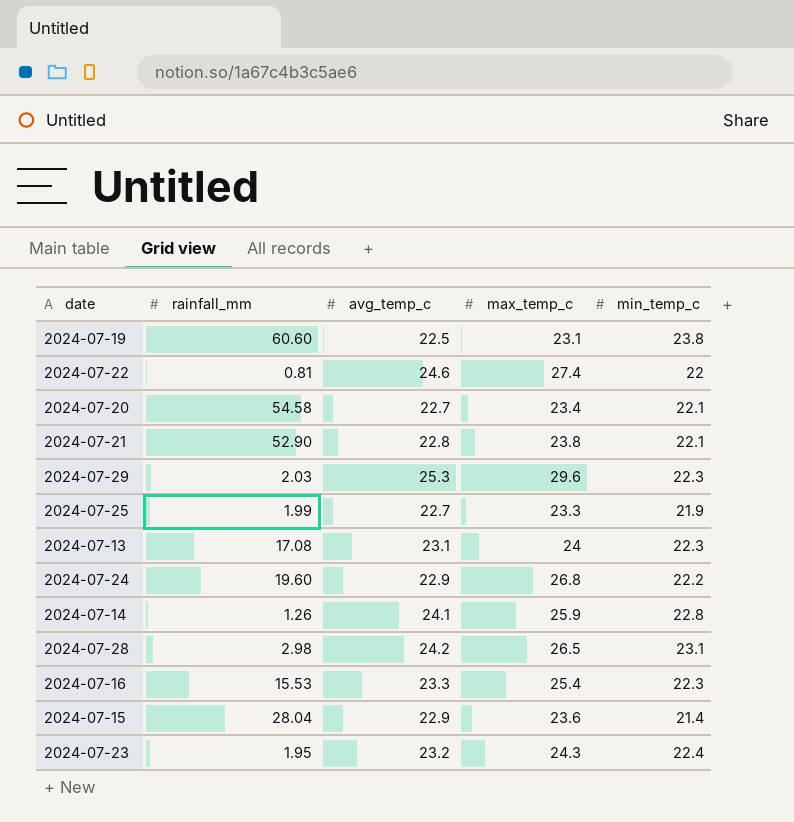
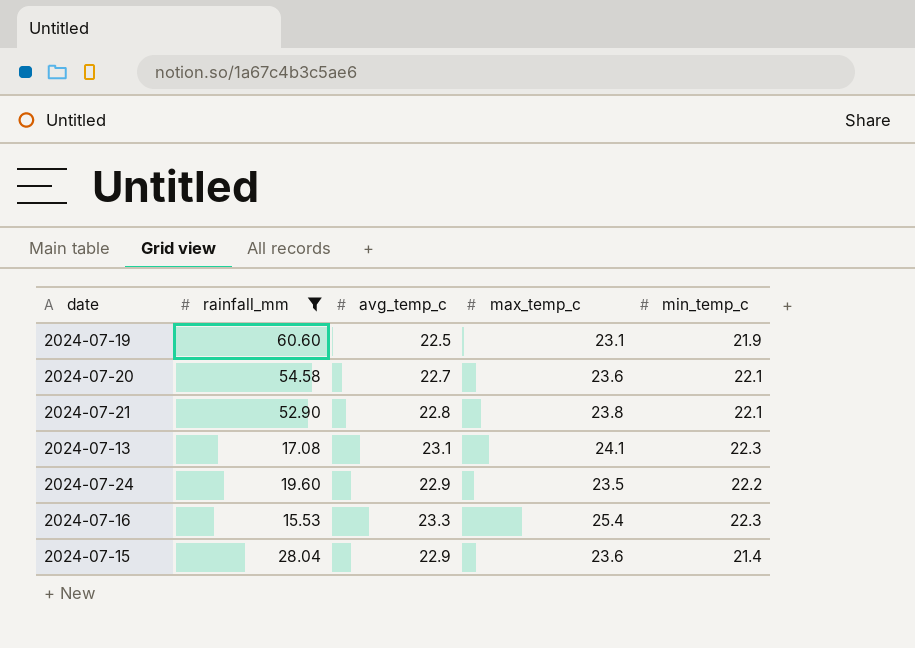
filter: none -> rainfall_mm >= 15.53
2024-07-19 | min_temp_c: 23.8 -> 21.9
2024-07-20 | max_temp_c: 23.4 -> 23.6
2024-07-13 | max_temp_c: 24 -> 24.1
2024-07-24 | max_temp_c: 26.8 -> 23.5

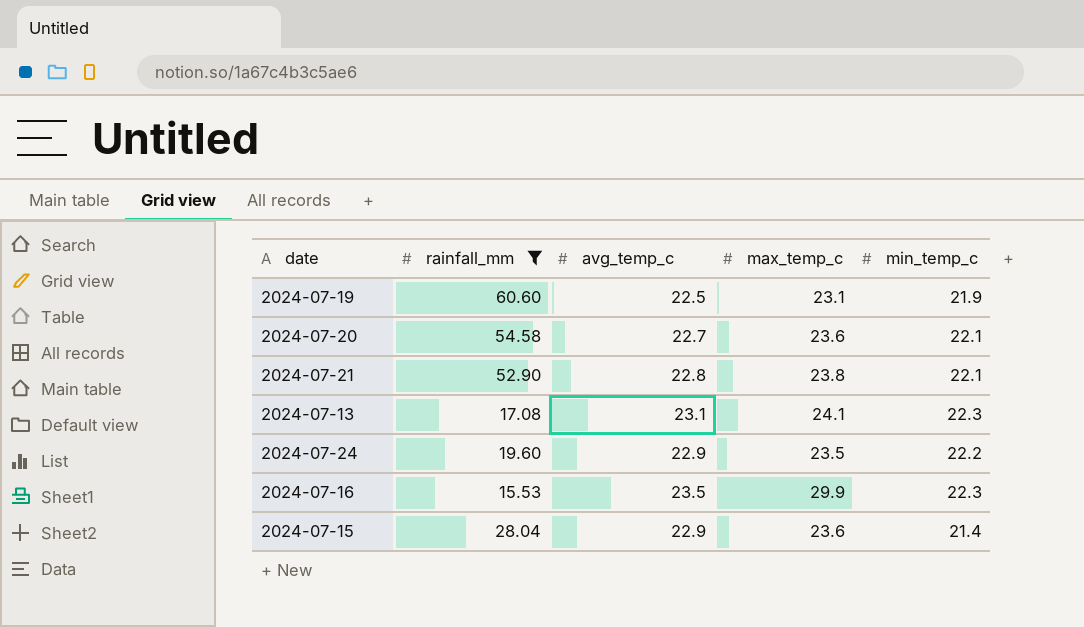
2024-07-16 | avg_temp_c: 23.3 -> 23.5
2024-07-16 | max_temp_c: 25.4 -> 29.9

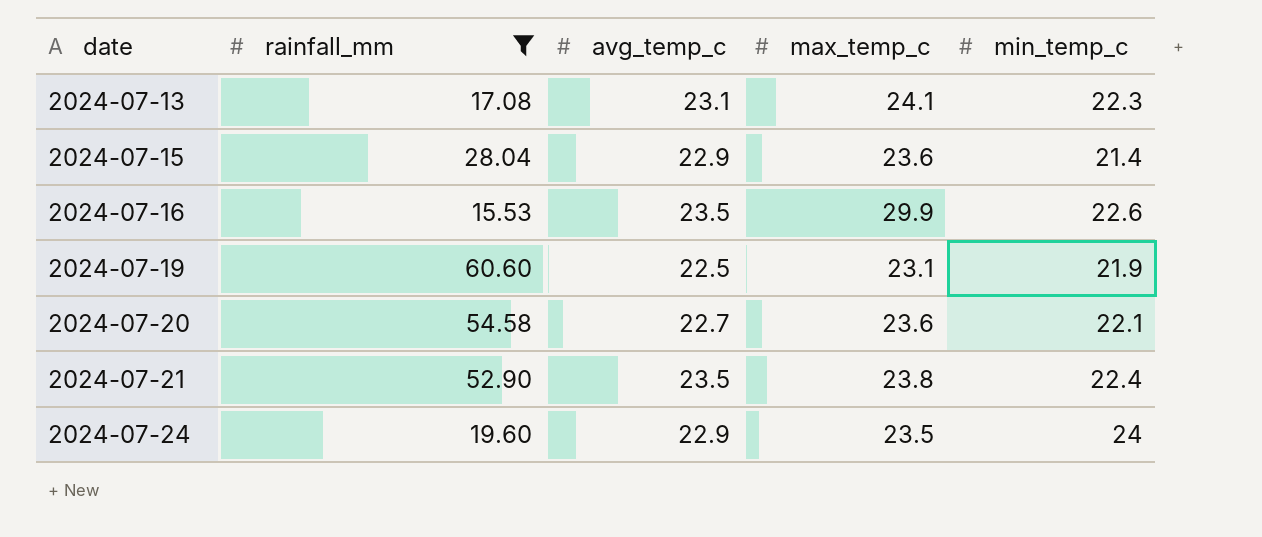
row order: none -> date ascending
2024-07-16 | min_temp_c: 22.3 -> 22.6
2024-07-21 | avg_temp_c: 22.8 -> 23.5
2024-07-21 | min_temp_c: 22.1 -> 22.4
2024-07-24 | min_temp_c: 22.2 -> 24

